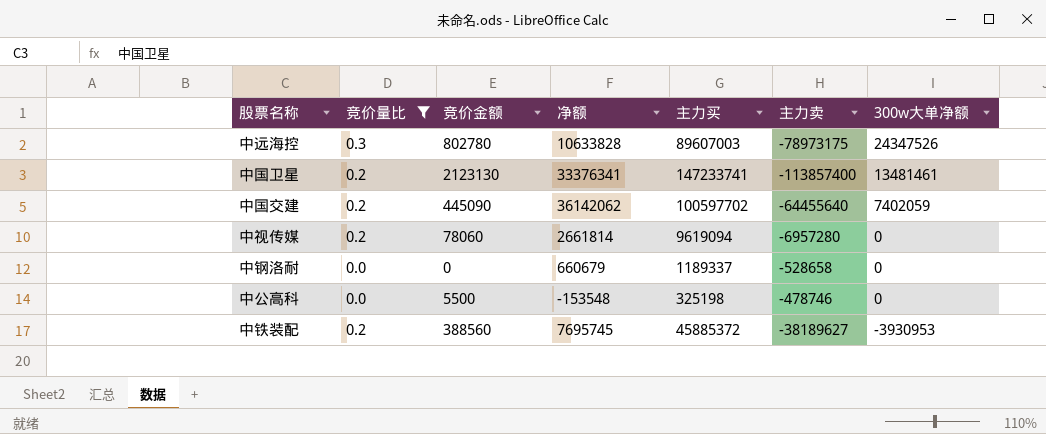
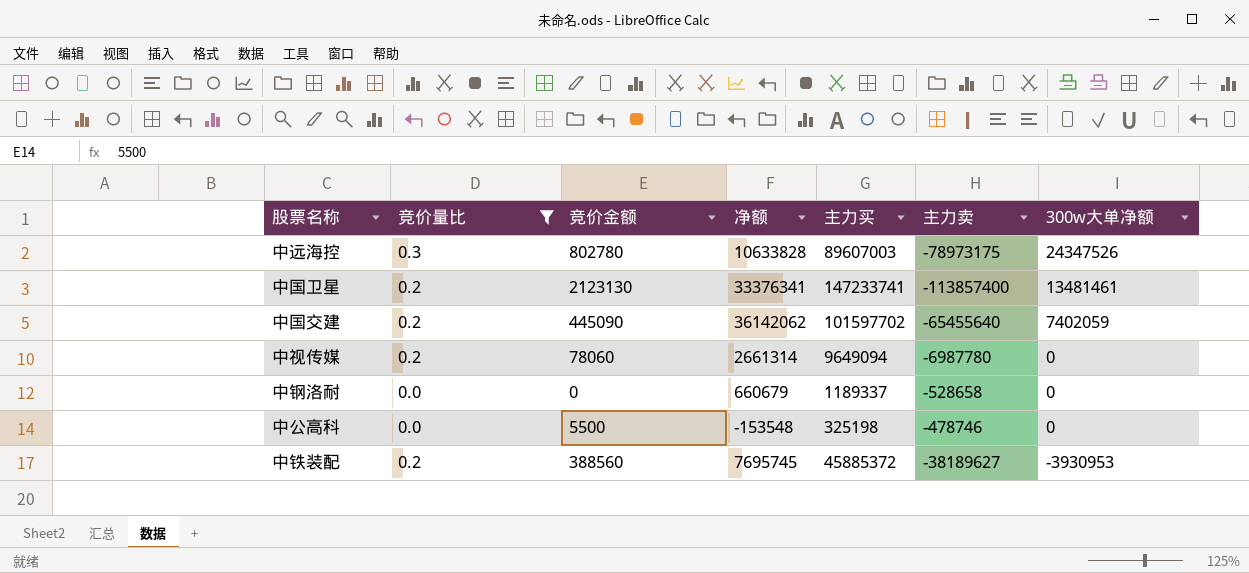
中国交建 | 主力买: 100597702 -> 101597702
中国交建 | 主力卖: -64455640 -> -65455640
中视传媒 | 净额: 2661814 -> 2661314
中视传媒 | 主力买: 9619094 -> 9649094
中视传媒 | 主力卖: -6957280 -> -6987780

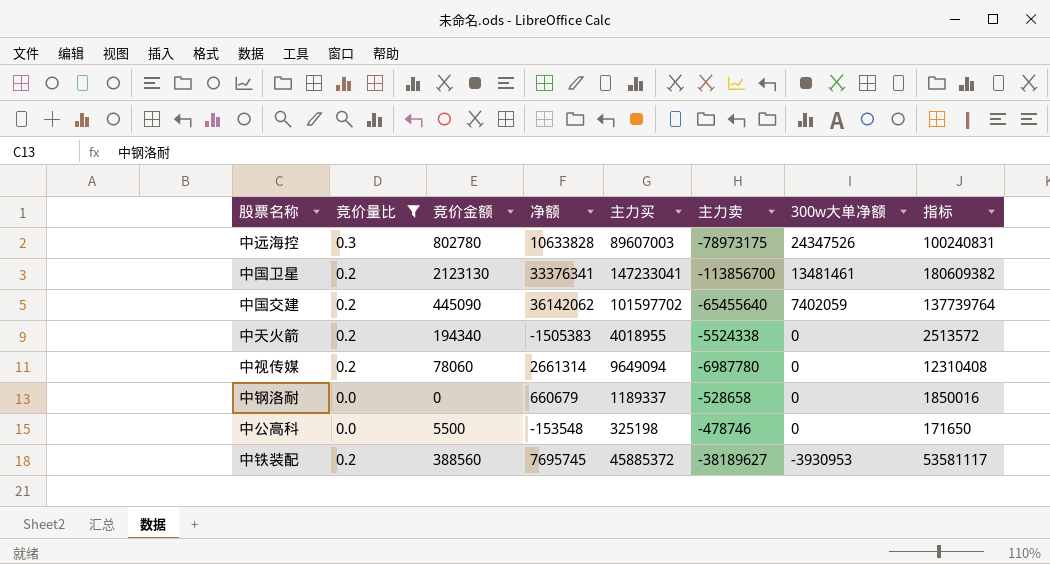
column 指标 | formula: none -> [净额] + [主力买]
中国卫星 | 主力买: 147233741 -> 147233041
中国卫星 | 主力卖: -113857400 -> -113856700
row 中天火箭: none -> 0.2 | 194340 | -1505383 | 4018955 | -5524338 | 0 | 2513572

